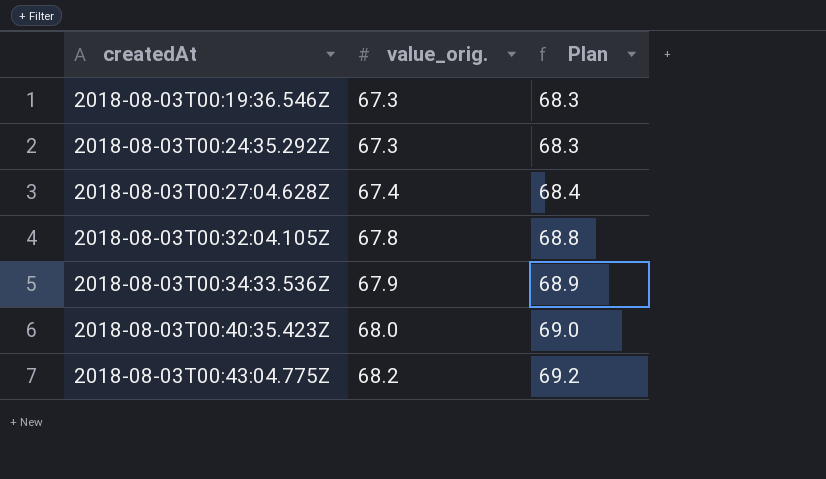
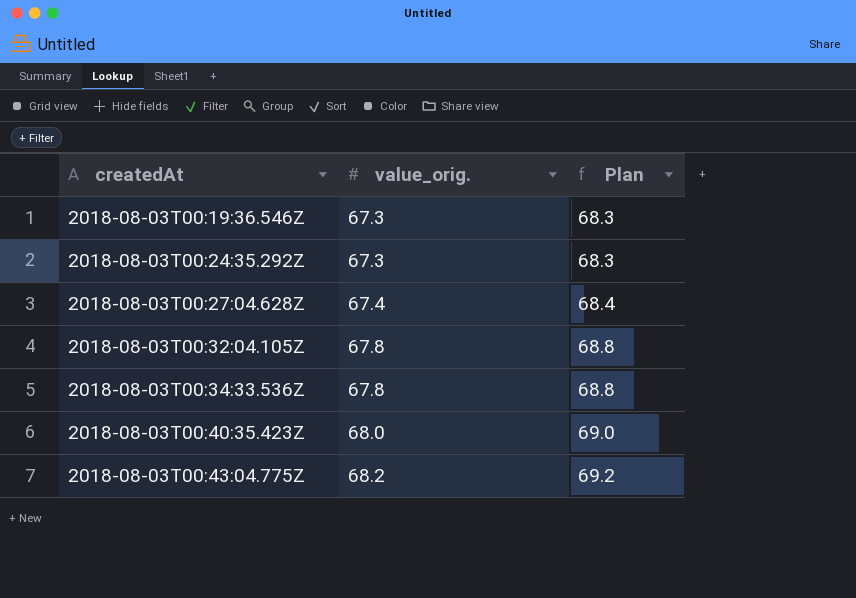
2018-08-03T00:34:33.536Z | value_orig.: 67.9 -> 67.8
2018-08-03T00:34:33.536Z | Plan: 68.9 -> 68.8

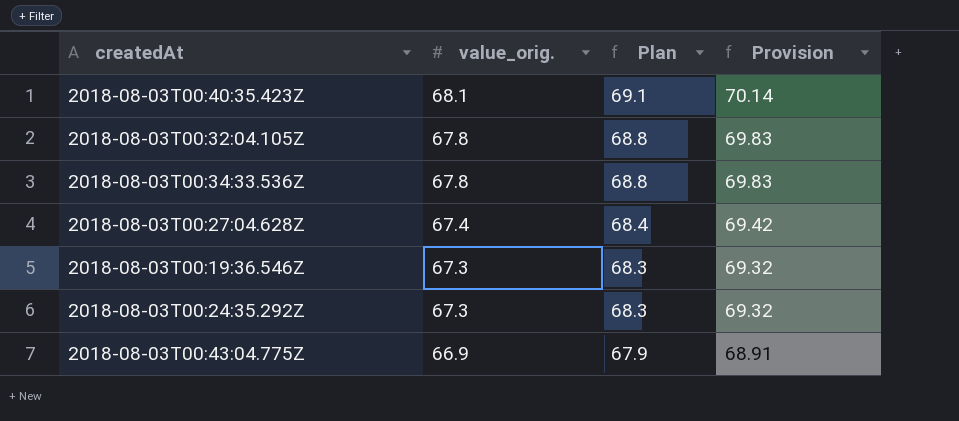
row order: createdAt ascending -> value_orig. descending
column Provision | formula: none -> [value_orig.] * 1.03
2018-08-03T00:40:35.423Z | value_orig.: 68.0 -> 68.1
2018-08-03T00:40:35.423Z | Plan: 69.0 -> 69.1
2018-08-03T00:43:04.775Z | value_orig.: 68.2 -> 66.9
2018-08-03T00:43:04.775Z | Plan: 69.2 -> 67.9

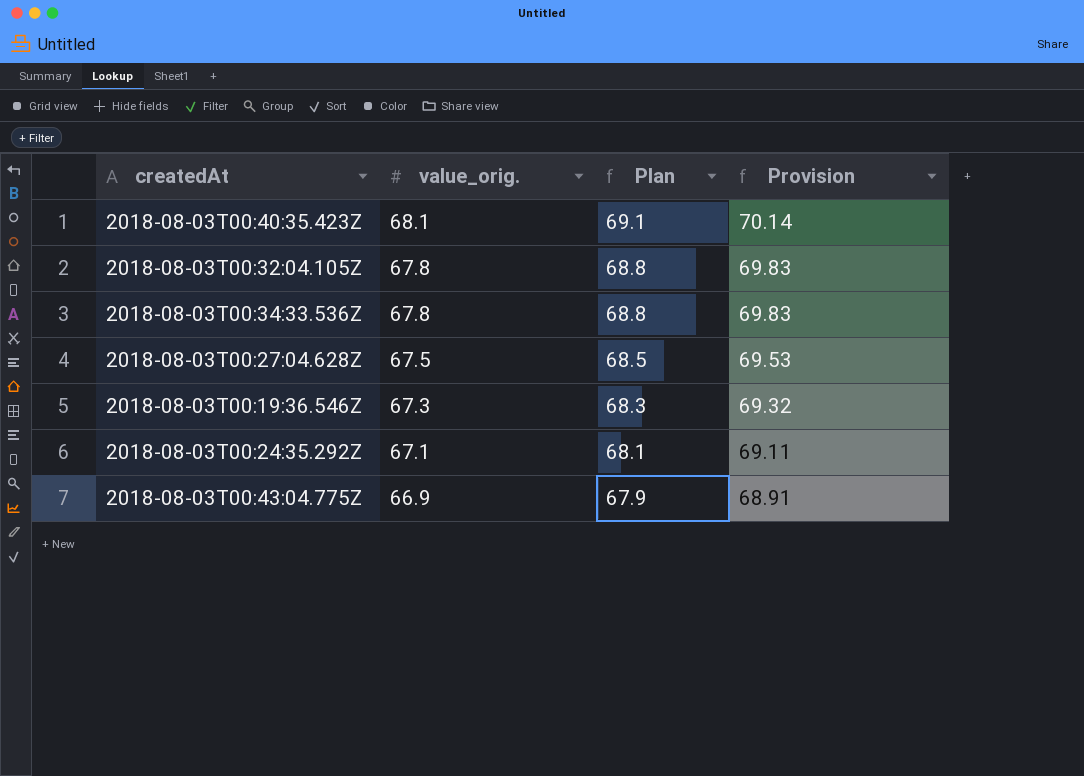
2018-08-03T00:27:04.628Z | value_orig.: 67.4 -> 67.5
2018-08-03T00:27:04.628Z | Plan: 68.4 -> 68.5
2018-08-03T00:27:04.628Z | Provision: 69.42 -> 69.53
2018-08-03T00:24:35.292Z | value_orig.: 67.3 -> 67.1
2018-08-03T00:24:35.292Z | Plan: 68.3 -> 68.1
2018-08-03T00:24:35.292Z | Provision: 69.32 -> 69.11

